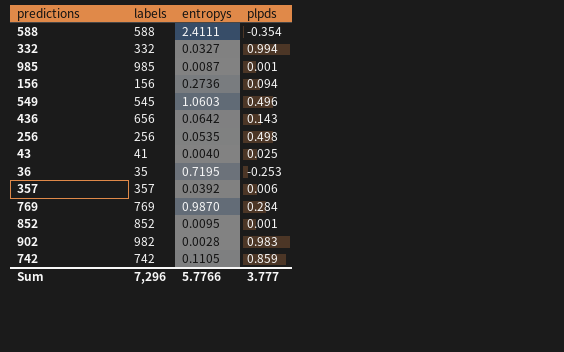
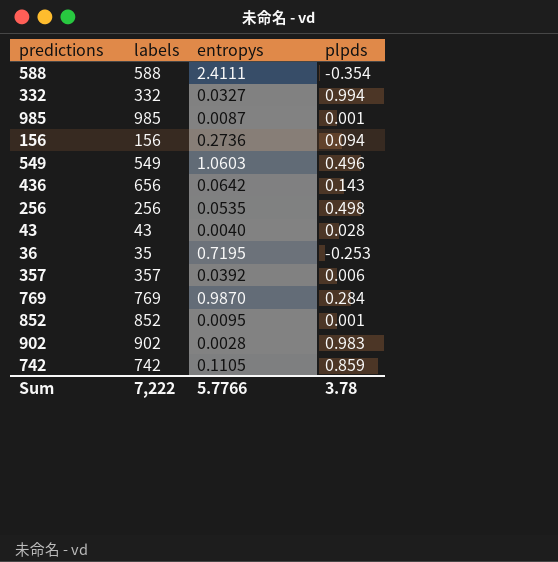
549 | labels: 545 -> 549
43 | labels: 41 -> 43
43 | plpds: 0.025 -> 0.028
902 | labels: 982 -> 902
Sum | labels: 7,296 -> 7,222
Sum | plpds: 3.777 -> 3.78

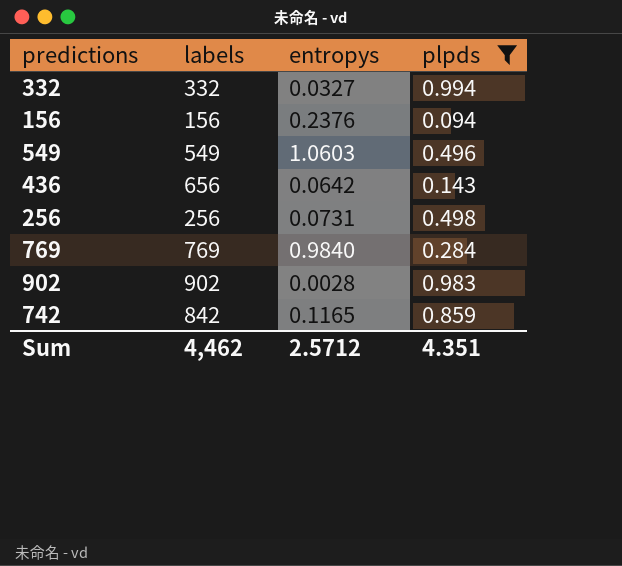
filter: none -> plpds >= 0.094
156 | entropys: 0.2736 -> 0.2376
256 | entropys: 0.0535 -> 0.0731
769 | entropys: 0.9870 -> 0.9840
742 | labels: 742 -> 842
742 | entropys: 0.1105 -> 0.1165
Sum | labels: 7,222 -> 4,462
Sum | entropys: 5.7766 -> 2.5712
Sum | plpds: 3.78 -> 4.351

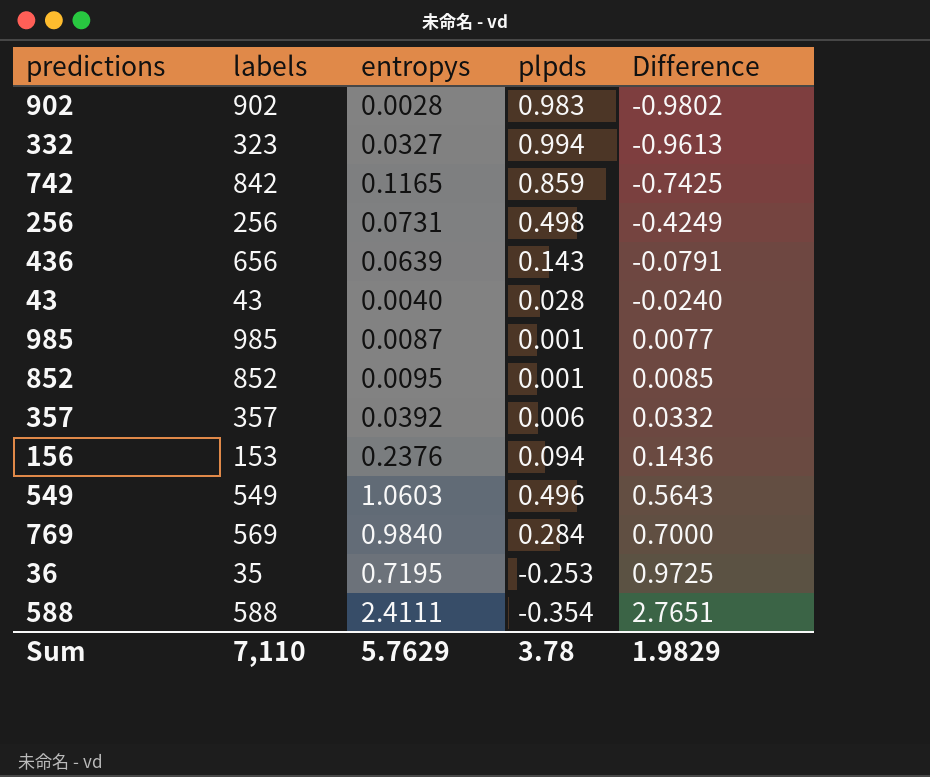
filter: plpds >= 0.094 -> none
row order: none -> Difference ascending
column Difference | formula: none -> [entropys] - [plpds]
332 | labels: 332 -> 323
436 | entropys: 0.0642 -> 0.0639
156 | labels: 156 -> 153
769 | labels: 769 -> 569
Sum | labels: 4,462 -> 7,110
Sum | entropys: 2.5712 -> 5.7629
Sum | plpds: 4.351 -> 3.78

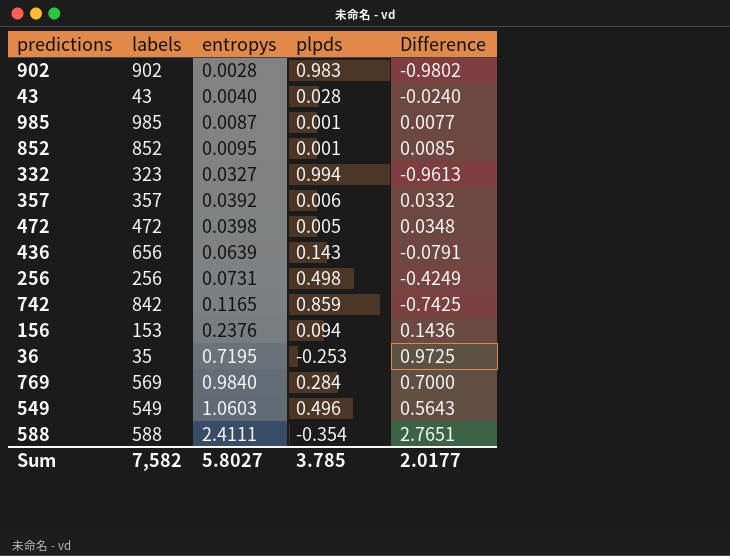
row order: Difference ascending -> entropys ascending
row 472: none -> 472 | 0.0398 | 0.005 | 0.0348
Sum | labels: 7,110 -> 7,582
Sum | entropys: 5.7629 -> 5.8027
Sum | plpds: 3.78 -> 3.785
Sum | Difference: 1.9829 -> 2.0177

